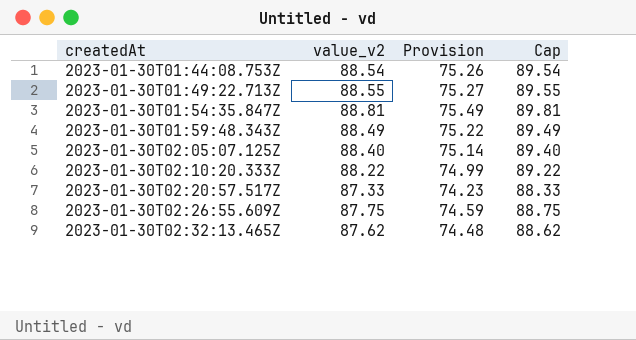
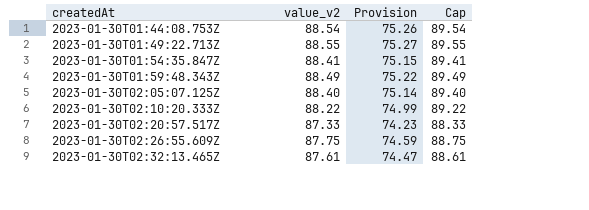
2023-01-30T01:54:35.847Z | value_v2: 88.81 -> 88.41
2023-01-30T01:54:35.847Z | Provision: 75.49 -> 75.15
2023-01-30T01:54:35.847Z | Cap: 89.81 -> 89.41
2023-01-30T02:32:13.465Z | value_v2: 87.62 -> 87.61
2023-01-30T02:32:13.465Z | Provision: 74.48 -> 74.47
2023-01-30T02:32:13.465Z | Cap: 88.62 -> 88.61

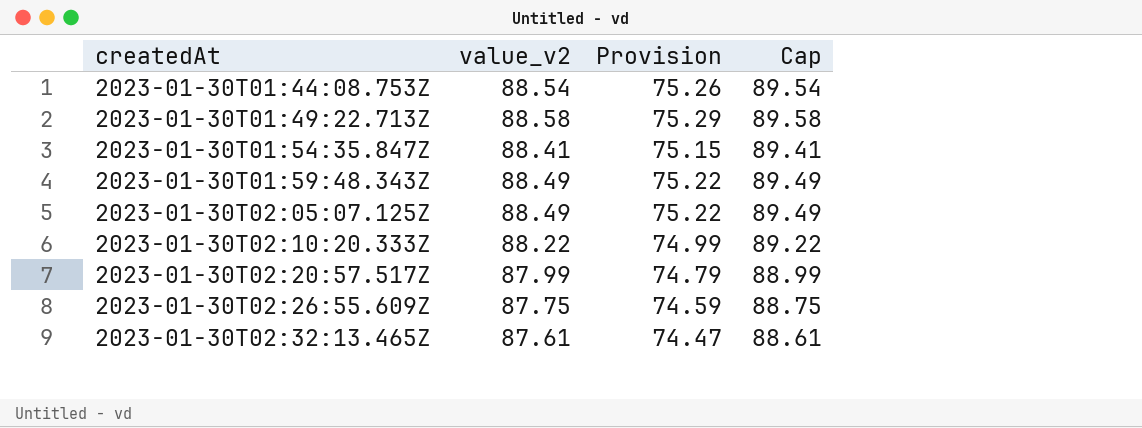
2023-01-30T01:49:22.713Z | value_v2: 88.55 -> 88.58
2023-01-30T01:49:22.713Z | Provision: 75.27 -> 75.29
2023-01-30T01:49:22.713Z | Cap: 89.55 -> 89.58
2023-01-30T02:05:07.125Z | value_v2: 88.40 -> 88.49
2023-01-30T02:05:07.125Z | Provision: 75.14 -> 75.22
2023-01-30T02:05:07.125Z | Cap: 89.40 -> 89.49
2023-01-30T02:20:57.517Z | value_v2: 87.33 -> 87.99
2023-01-30T02:20:57.517Z | Provision: 74.23 -> 74.79
2023-01-30T02:20:57.517Z | Cap: 88.33 -> 88.99

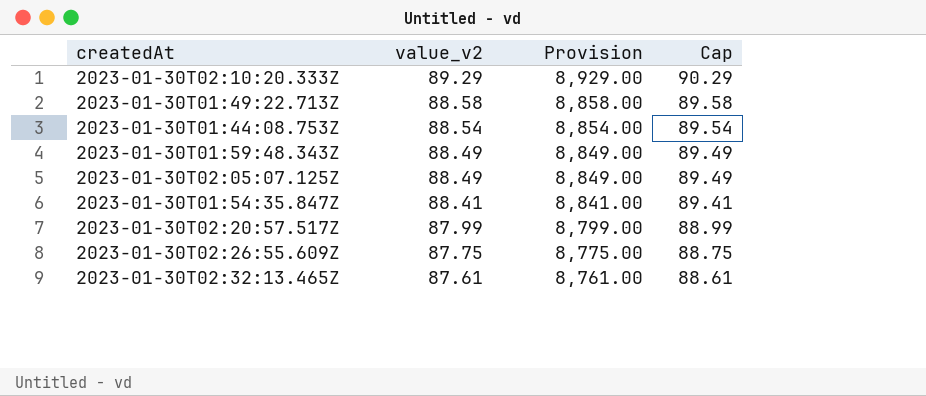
row order: createdAt ascending -> value_v2 descending
column Provision | formula: [value_v2] * 0.85 -> [value_v2] * 100
2023-01-30T02:10:20.333Z | value_v2: 88.22 -> 89.29
2023-01-30T02:10:20.333Z | Cap: 89.22 -> 90.29

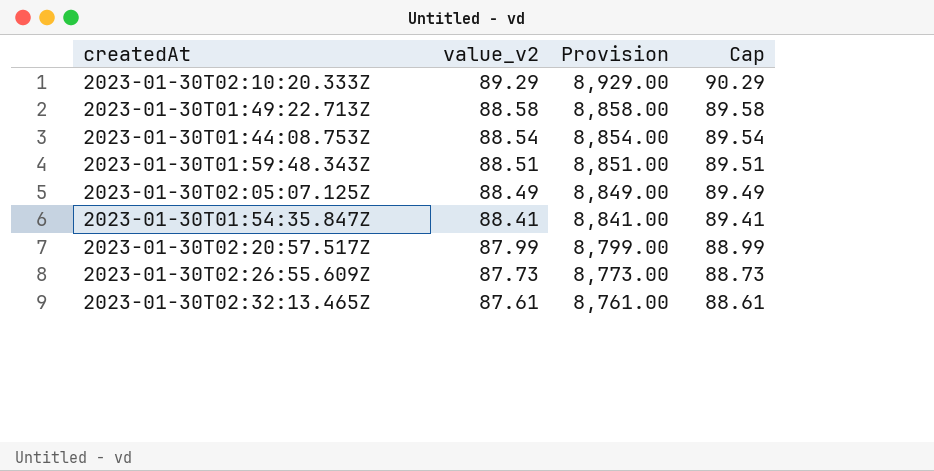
2023-01-30T01:59:48.343Z | value_v2: 88.49 -> 88.51
2023-01-30T01:59:48.343Z | Provision: 8,849.00 -> 8,851.00
2023-01-30T01:59:48.343Z | Cap: 89.49 -> 89.51
2023-01-30T02:26:55.609Z | value_v2: 87.75 -> 87.73
2023-01-30T02:26:55.609Z | Provision: 8,775.00 -> 8,773.00
2023-01-30T02:26:55.609Z | Cap: 88.75 -> 88.73

